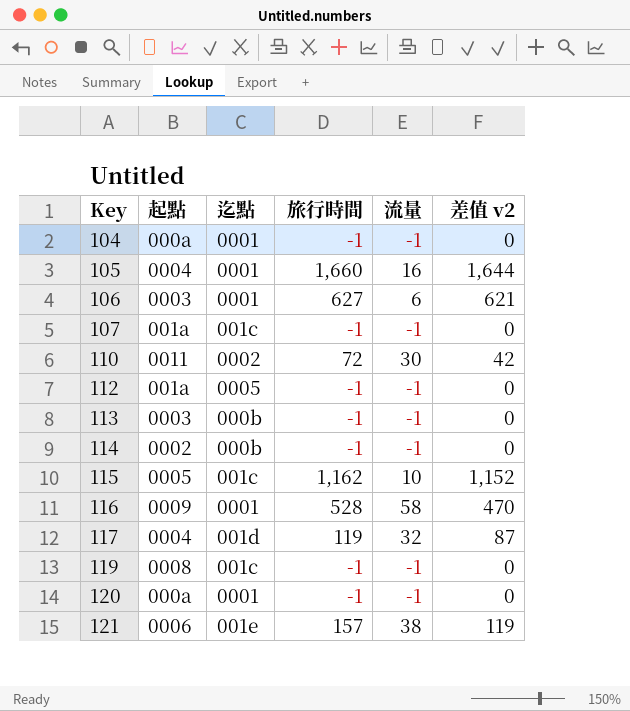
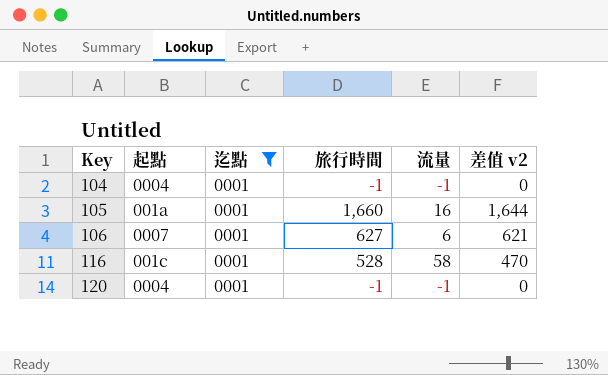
filter: none -> 迄點 = 0001
104 | 起點: 000a -> 0004
105 | 起點: 0004 -> 001a
106 | 起點: 0003 -> 0007
116 | 起點: 0009 -> 001c
120 | 起點: 000a -> 0004

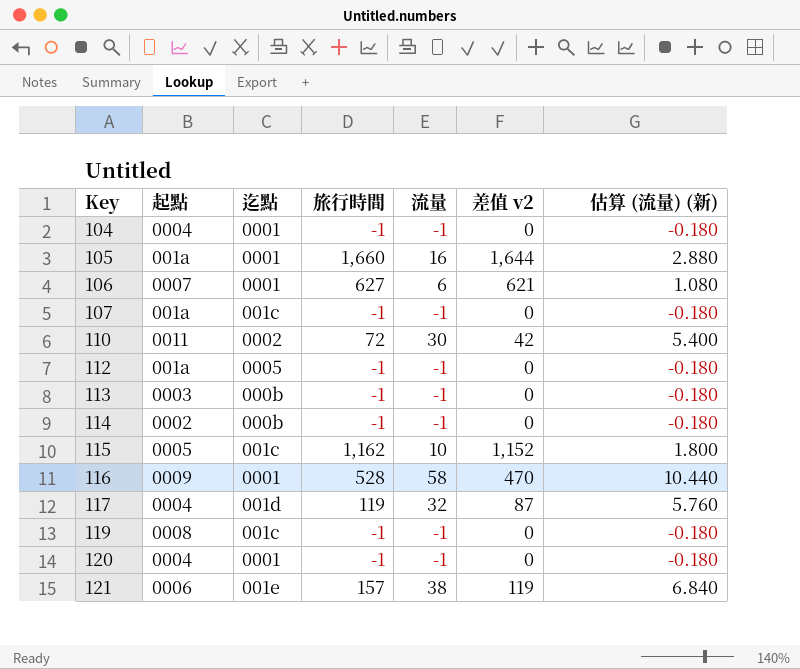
filter: 迄點 = 0001 -> none
column 估算 (流量) (新) | formula: none -> [流量] * 0.18
116 | 起點: 001c -> 0009

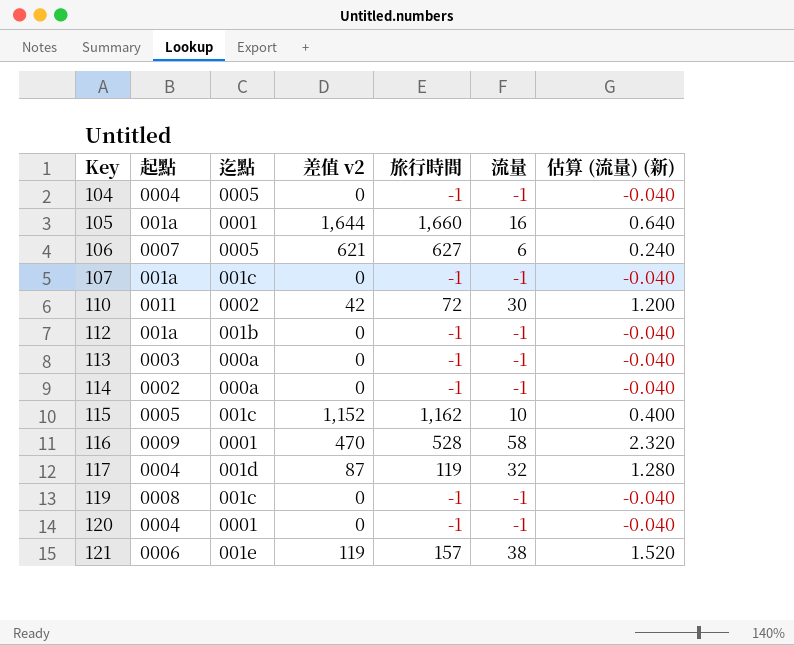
column 差值 v2 | position: 6 -> 4
column 估算 (流量) (新) | formula: [流量] * 0.18 -> [流量] * 0.04
104 | 迄點: 0001 -> 0005
106 | 迄點: 0001 -> 0005
112 | 迄點: 0005 -> 001b
113 | 迄點: 000b -> 000a
114 | 迄點: 000b -> 000a

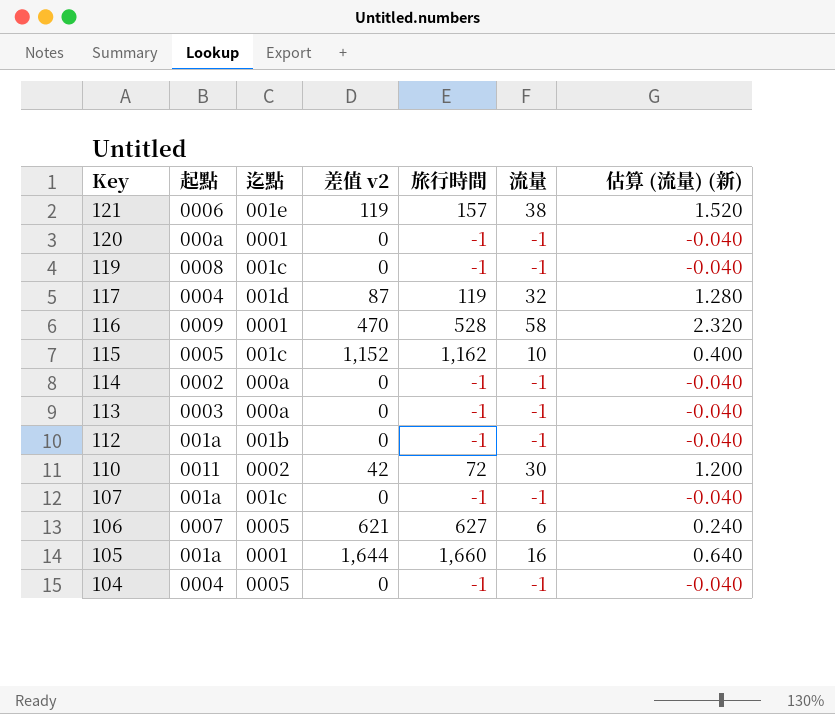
row order: Key ascending -> Key descending
120 | 起點: 0004 -> 000a

